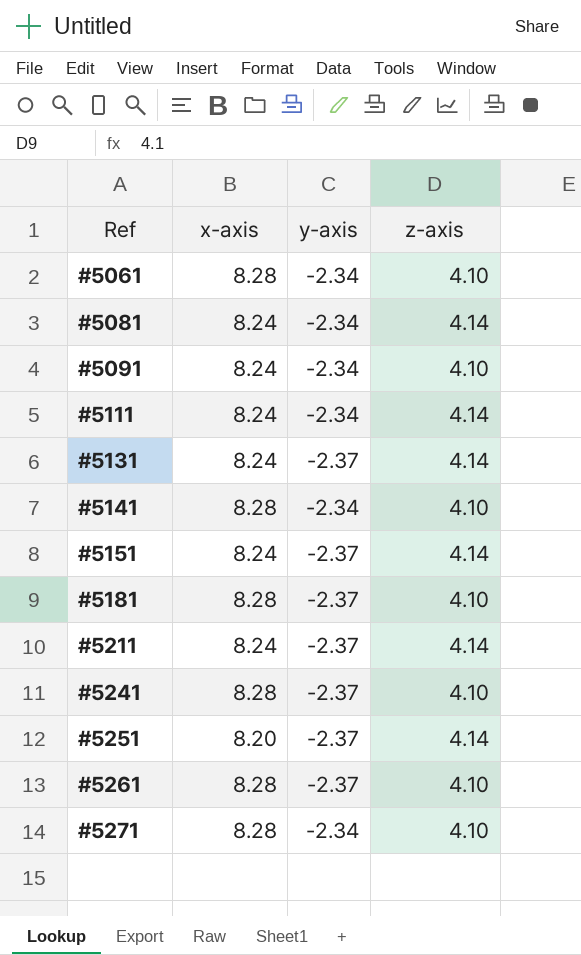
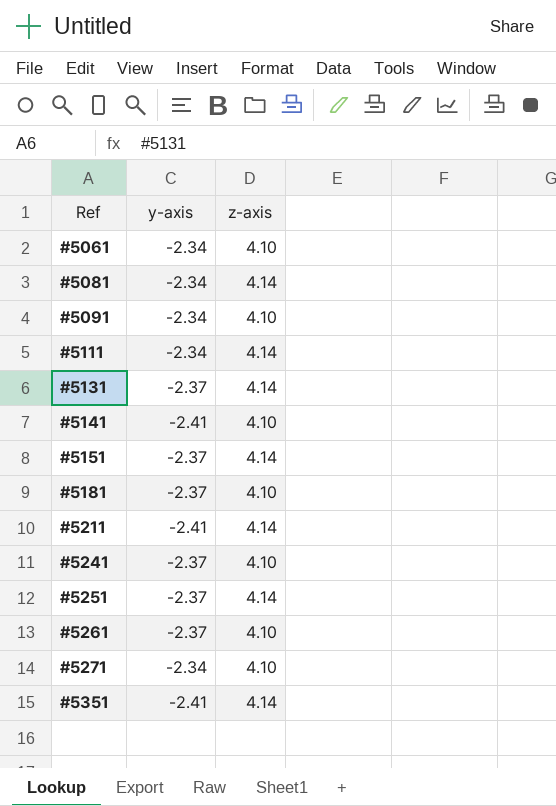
column x-axis | position: 2 -> none
#5141 | y-axis: -2.34 -> -2.41
#5211 | y-axis: -2.37 -> -2.41
row #5351: none -> -2.41 | 4.14

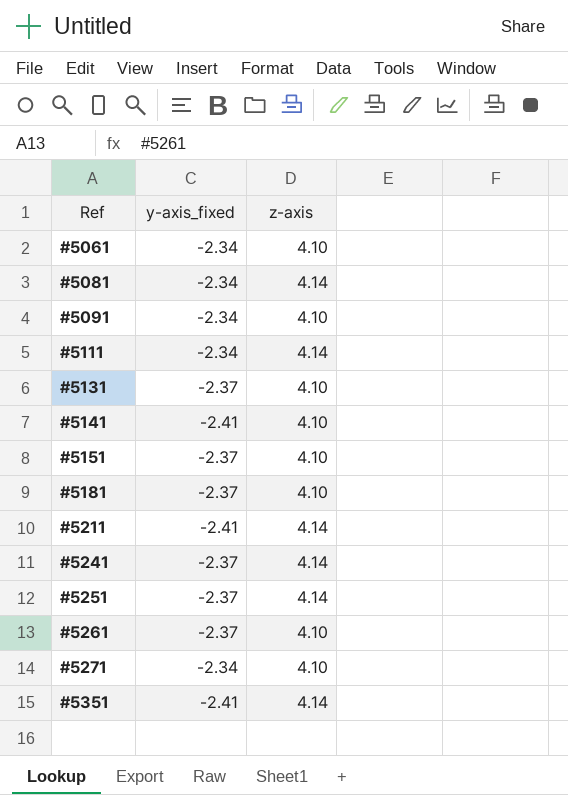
column name: y-axis -> y-axis_fixed
#5131 | z-axis: 4.14 -> 4.10
#5151 | z-axis: 4.14 -> 4.10
#5241 | z-axis: 4.10 -> 4.14

